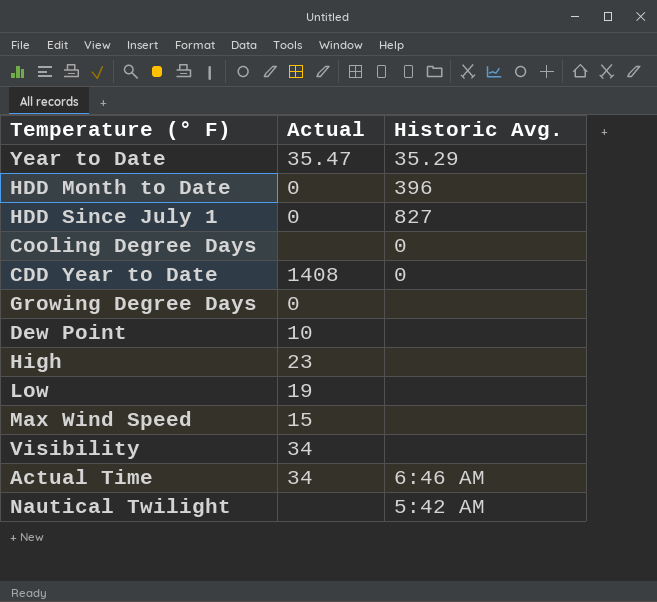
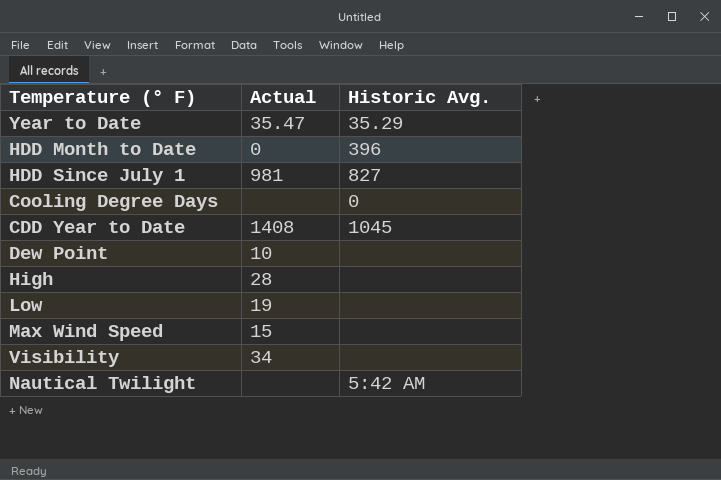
row Growing Degree Days: 0 | none -> none
row Actual Time: 34 | 6:46 AM -> none
HDD Since July 1 | Actual: 0 -> 981
CDD Year to Date | Historic Avg.: 0 -> 1045
High | Actual: 23 -> 28

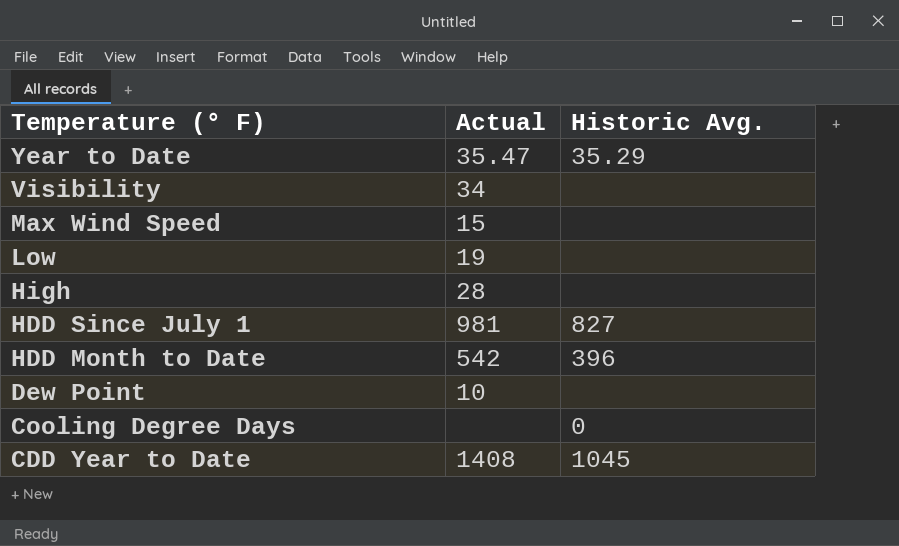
row order: none -> Temperature (° F) descending
row Nautical Twilight: none | 5:42 AM -> none
HDD Month to Date | Actual: 0 -> 542

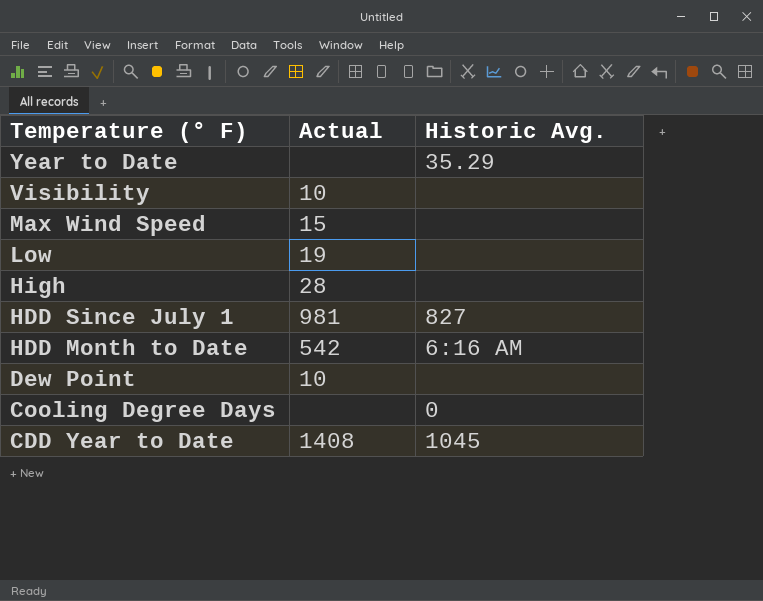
Year to Date | Actual: 35.47 -> none
Visibility | Actual: 34 -> 10
HDD Month to Date | Historic Avg.: 396 -> 6:16 AM

